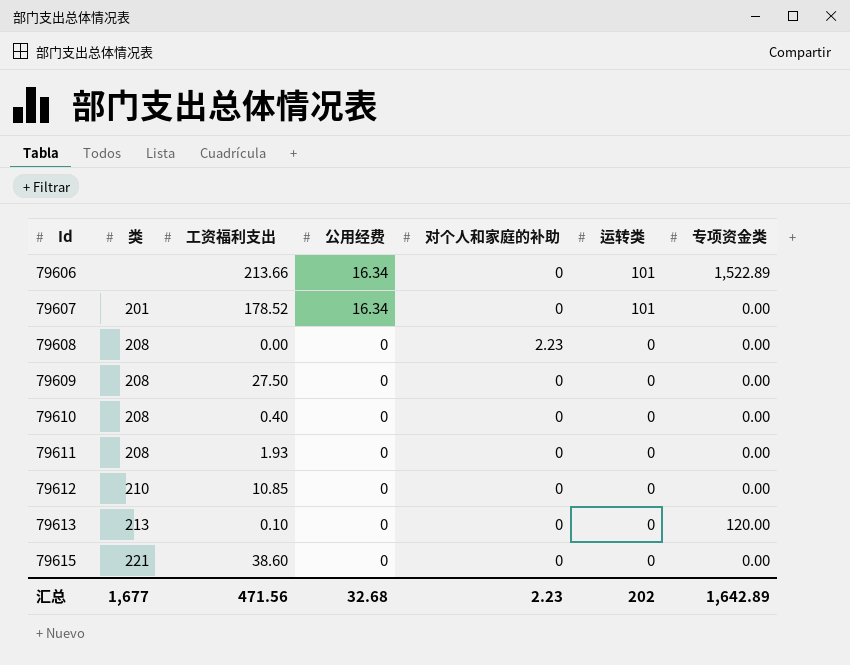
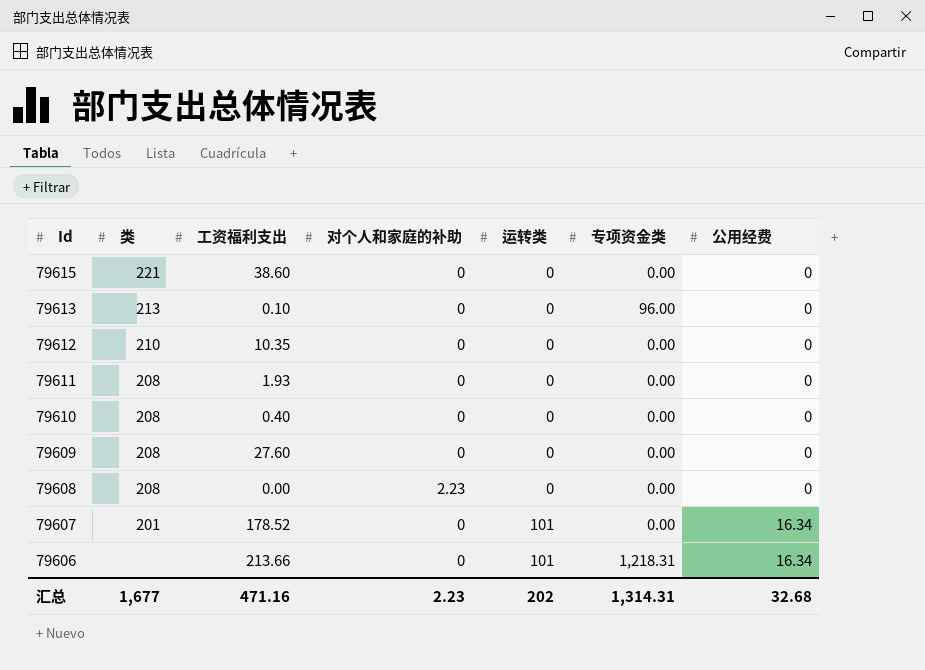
row order: Id ascending -> Id descending
column 公用经费 | position: 4 -> 7
79613 | 专项资金类: 120.00 -> 96.00
79612 | 工资福利支出: 10.85 -> 10.35
79609 | 工资福利支出: 27.50 -> 27.60
79606 | 专项资金类: 1,522.89 -> 1,218.31
汇总 | 工资福利支出: 471.56 -> 471.16
汇总 | 专项资金类: 1,642.89 -> 1,314.31

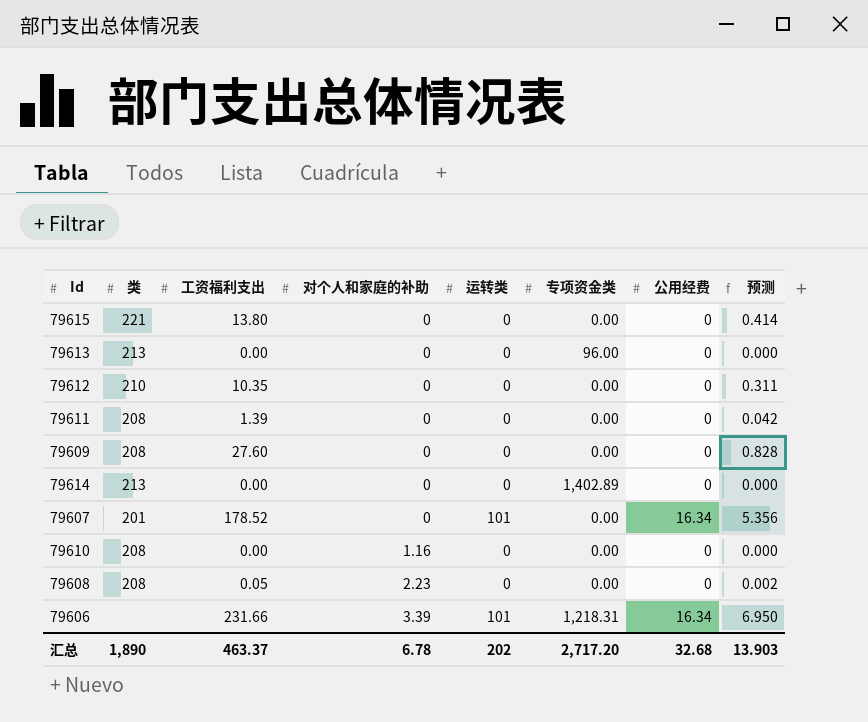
row order: Id descending -> 对个人和家庭的补助 ascending
column 预测 | formula: none -> [工资福利支出] * 0.03
79615 | 工资福利支出: 38.60 -> 13.80
79613 | 工资福利支出: 0.10 -> 0.00
79611 | 工资福利支出: 1.93 -> 1.39
row 79614: none -> 213 | 0.00 | 0 | 0 | 1,402.89 | 0 | 0.000
79610 | 工资福利支出: 0.40 -> 0.00
79610 | 对个人和家庭的补助: 0 -> 1.16
79608 | 工资福利支出: 0.00 -> 0.05
79606 | 工资福利支出: 213.66 -> 231.66
79606 | 对个人和家庭的补助: 0 -> 3.39
汇总 | 类: 1,677 -> 1,890
汇总 | 工资福利支出: 471.16 -> 463.37
汇总 | 对个人和家庭的补助: 2.23 -> 6.78
汇总 | 专项资金类: 1,314.31 -> 2,717.20

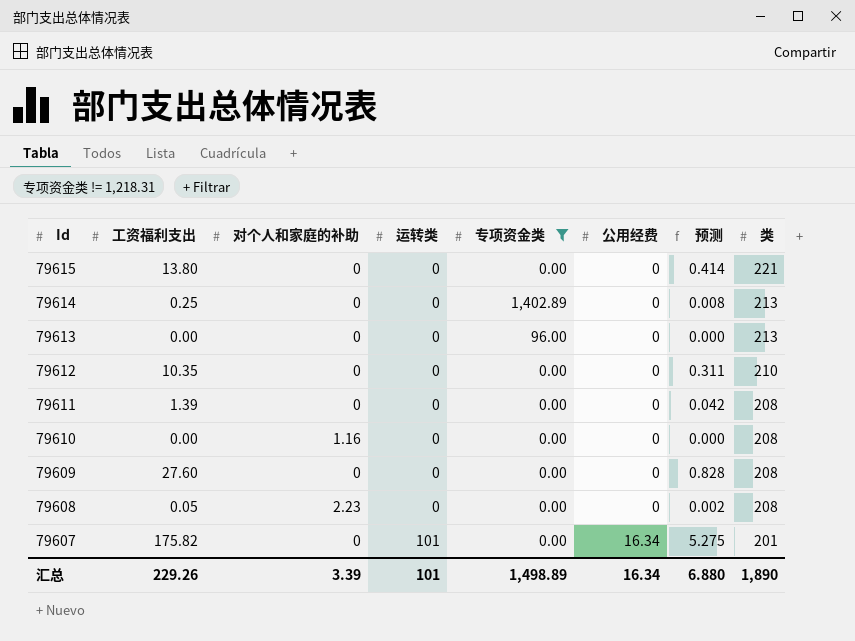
filter: none -> 专项资金类 != 1,218.31
row order: 对个人和家庭的补助 ascending -> Id descending
column 类 | position: 2 -> 8
79614 | 工资福利支出: 0.00 -> 0.25
79614 | 预测: 0.000 -> 0.008
79607 | 工资福利支出: 178.52 -> 175.82
79607 | 预测: 5.356 -> 5.275
汇总 | 工资福利支出: 463.37 -> 229.26
汇总 | 对个人和家庭的补助: 6.78 -> 3.39
汇总 | 运转类: 202 -> 101
汇总 | 专项资金类: 2,717.20 -> 1,498.89
汇总 | 公用经费: 32.68 -> 16.34
汇总 | 预测: 13.903 -> 6.880

